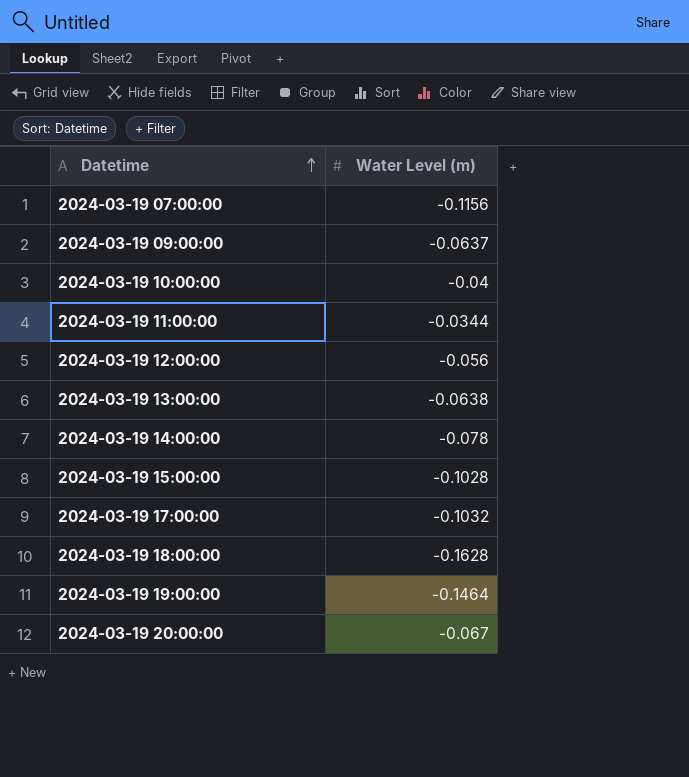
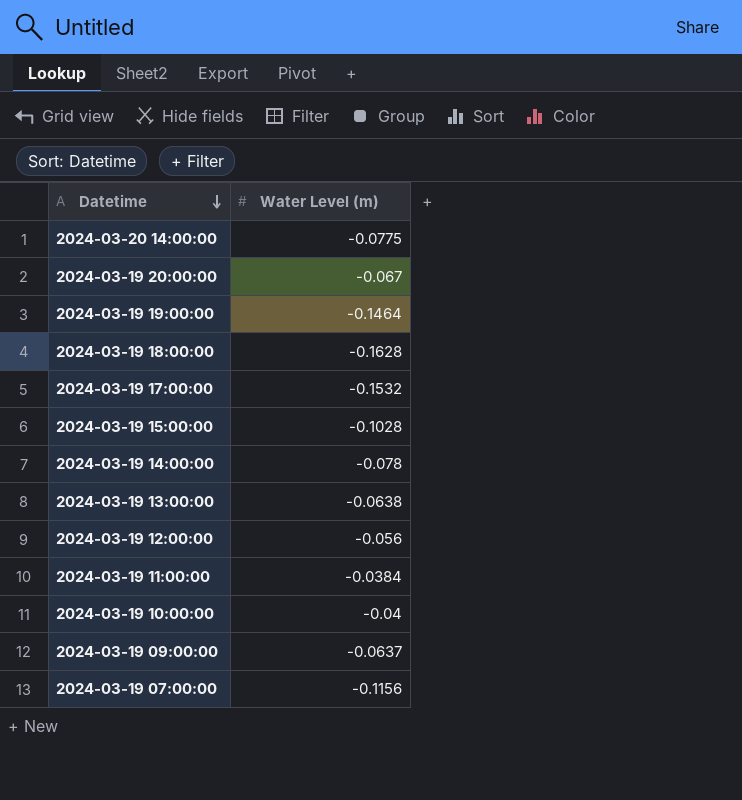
row order: Datetime ascending -> Datetime descending
row 2024-03-20 14:00:00: none -> -0.0775
2024-03-19 17:00:00 | Water Level (m): -0.1032 -> -0.1532
2024-03-19 11:00:00 | Water Level (m): -0.0344 -> -0.0384

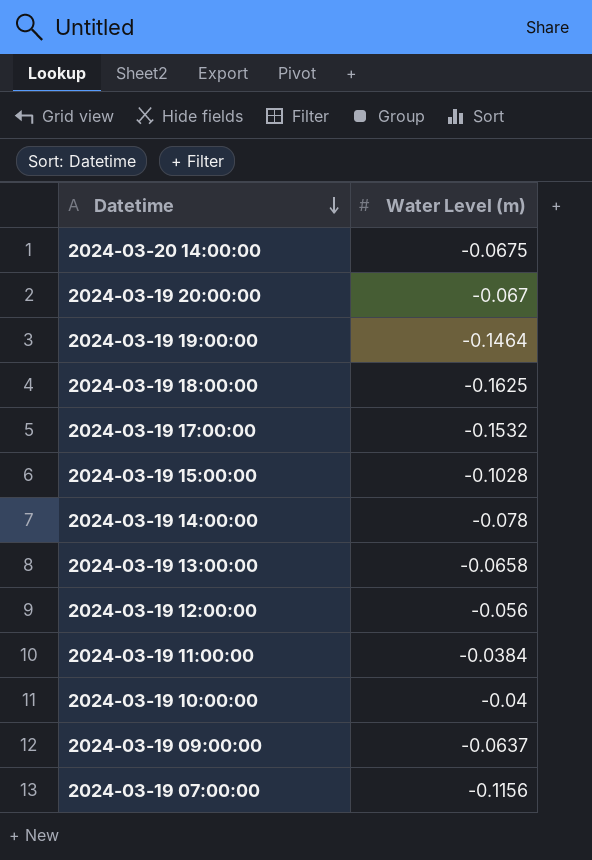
2024-03-20 14:00:00 | Water Level (m): -0.0775 -> -0.0675
2024-03-19 18:00:00 | Water Level (m): -0.1628 -> -0.1625
2024-03-19 13:00:00 | Water Level (m): -0.0638 -> -0.0658

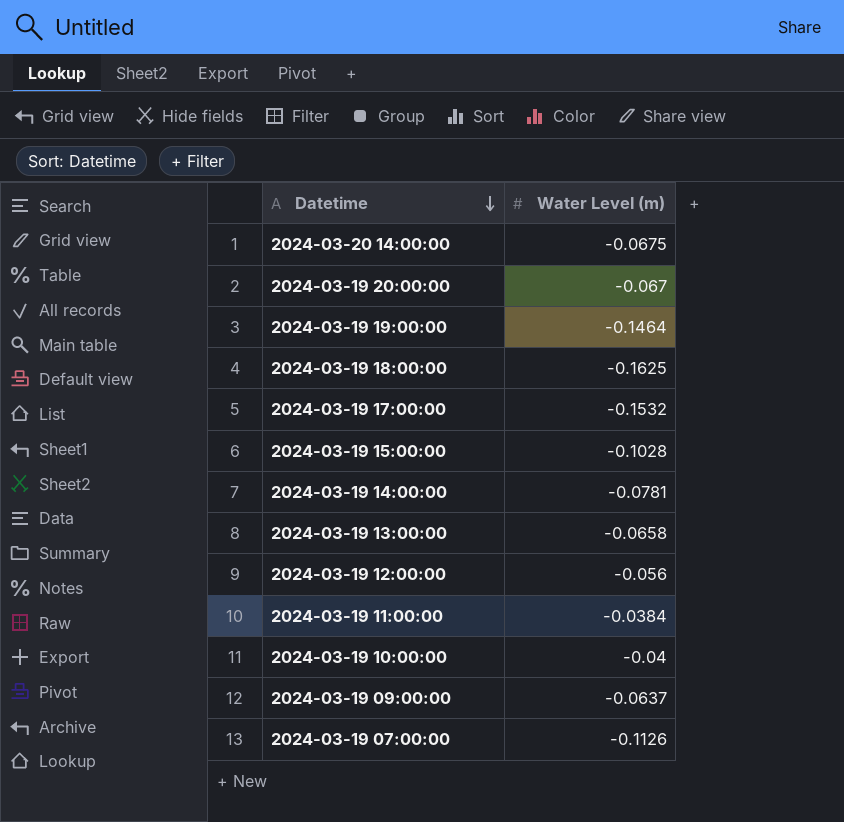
2024-03-19 14:00:00 | Water Level (m): -0.078 -> -0.0781
2024-03-19 07:00:00 | Water Level (m): -0.1156 -> -0.1126

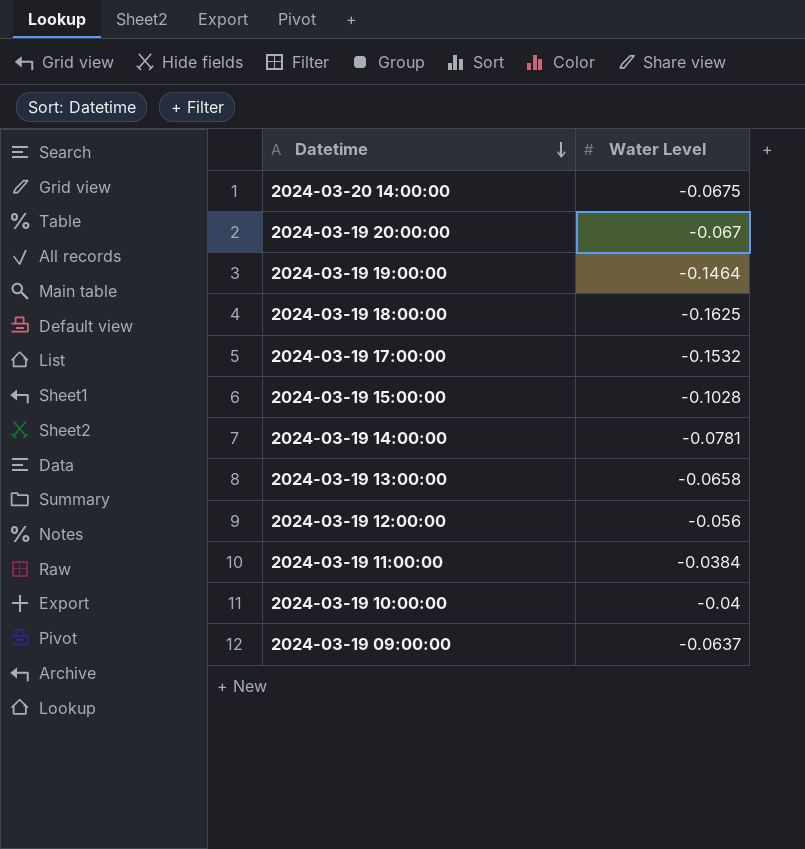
column name: Water Level (m) -> Water Level
row 2024-03-19 07:00:00: -0.1126 -> none

